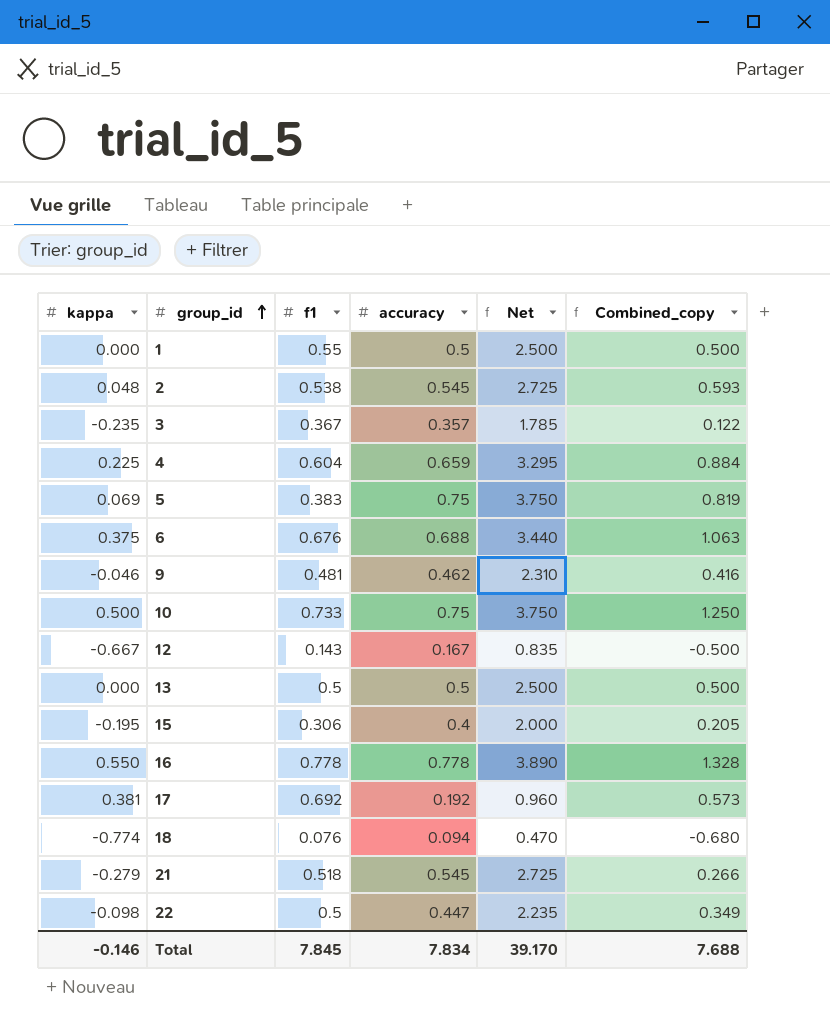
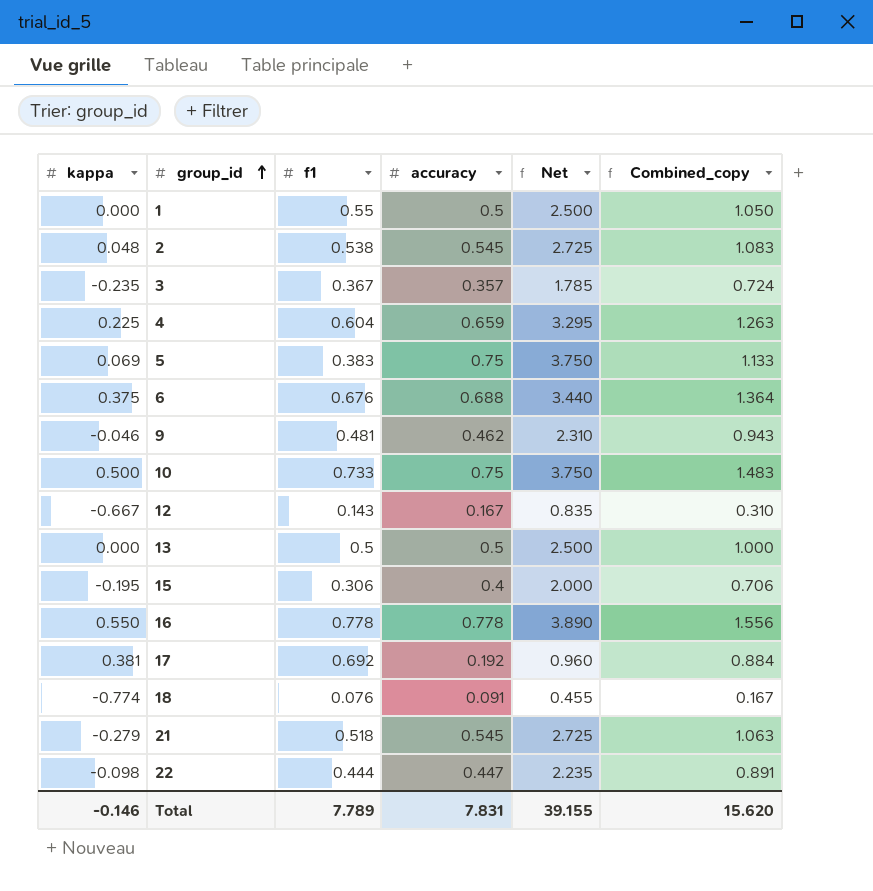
column Combined_copy | formula: [kappa] + [accuracy] -> [f1] + [accuracy]
18 | accuracy: 0.094 -> 0.091
18 | Net: 0.470 -> 0.455
22 | f1: 0.5 -> 0.444
Total | f1: 7.845 -> 7.789
Total | accuracy: 7.834 -> 7.831
Total | Net: 39.170 -> 39.155
Total | Combined_copy: 7.688 -> 15.620

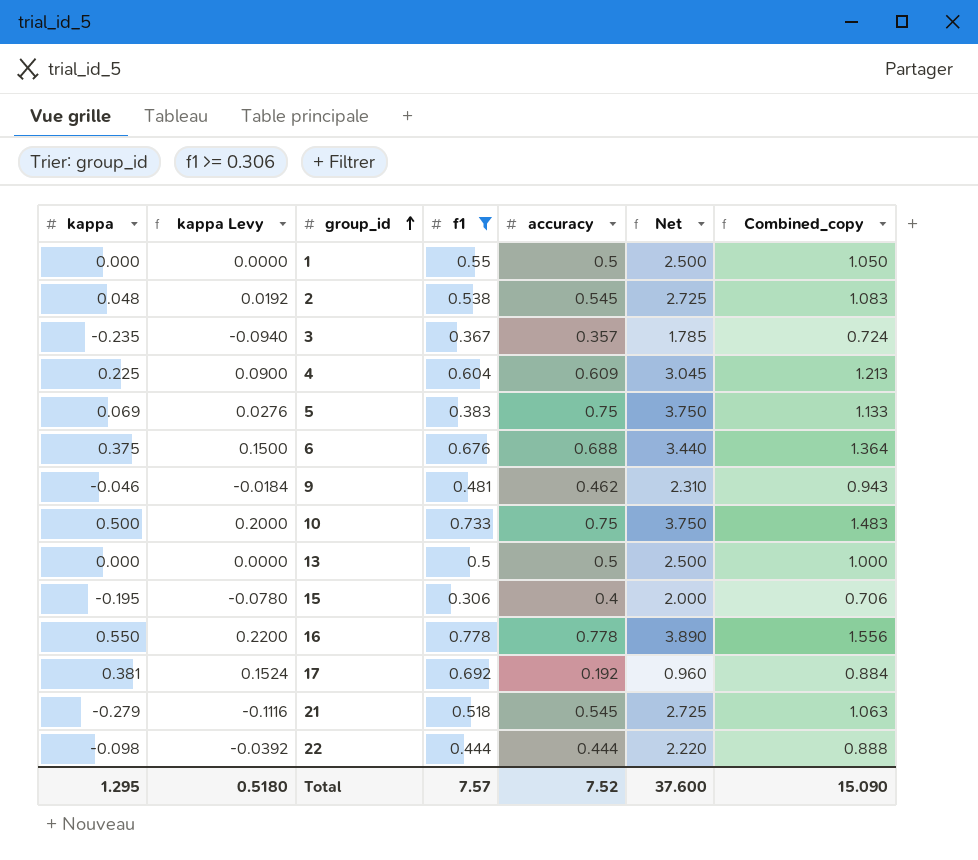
filter: none -> f1 >= 0.306
column kappa Levy | formula: none -> [kappa] * 0.4
4 | accuracy: 0.659 -> 0.609
4 | Net: 3.295 -> 3.045
4 | Combined_copy: 1.263 -> 1.213
22 | accuracy: 0.447 -> 0.444
22 | Net: 2.235 -> 2.220
22 | Combined_copy: 0.891 -> 0.888
Total | kappa: -0.146 -> 1.295
Total | f1: 7.789 -> 7.57
Total | accuracy: 7.831 -> 7.52
Total | Net: 39.155 -> 37.600
Total | Combined_copy: 15.620 -> 15.090

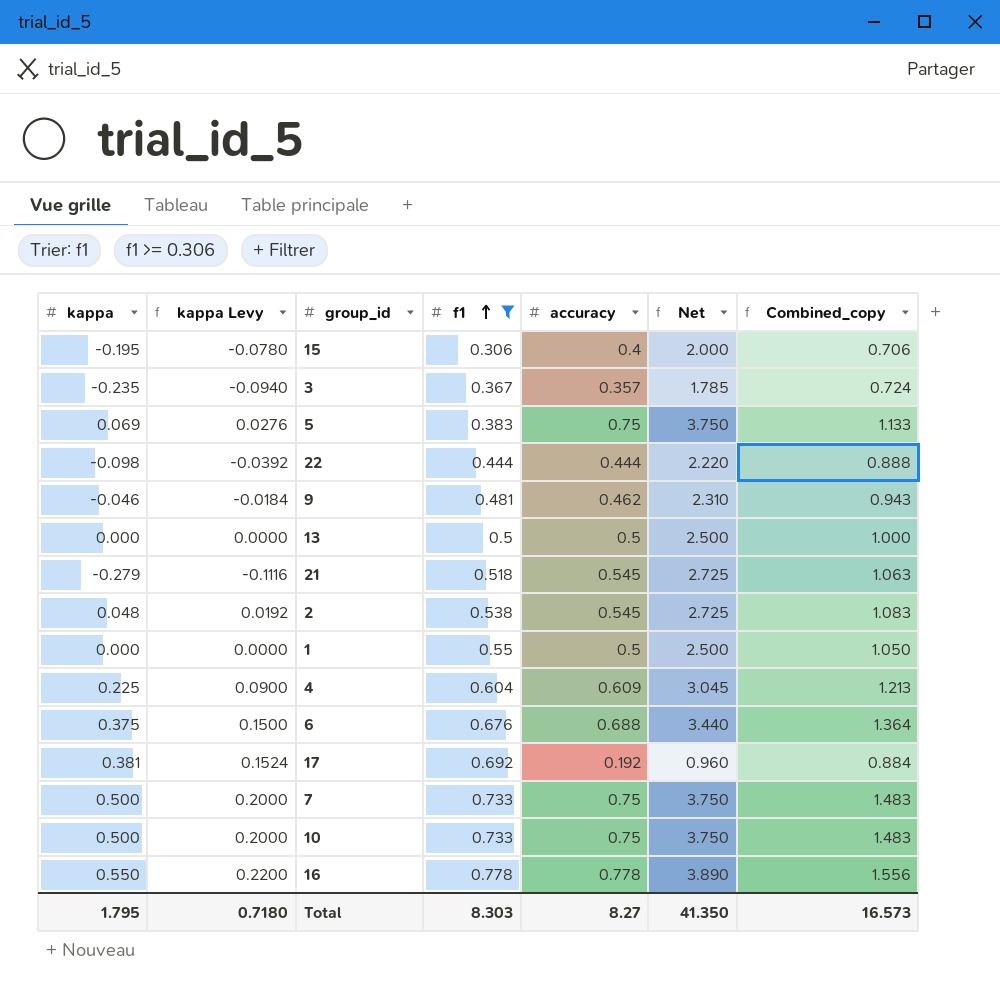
row order: group_id ascending -> f1 ascending
row 7: none -> 0.500 | 0.2000 | 0.733 | 0.75 | 3.750 | 1.483
Total | kappa: 1.295 -> 1.795
Total | kappa Levy: 0.5180 -> 0.7180
Total | f1: 7.57 -> 8.303
Total | accuracy: 7.52 -> 8.27
Total | Net: 37.600 -> 41.350
Total | Combined_copy: 15.090 -> 16.573

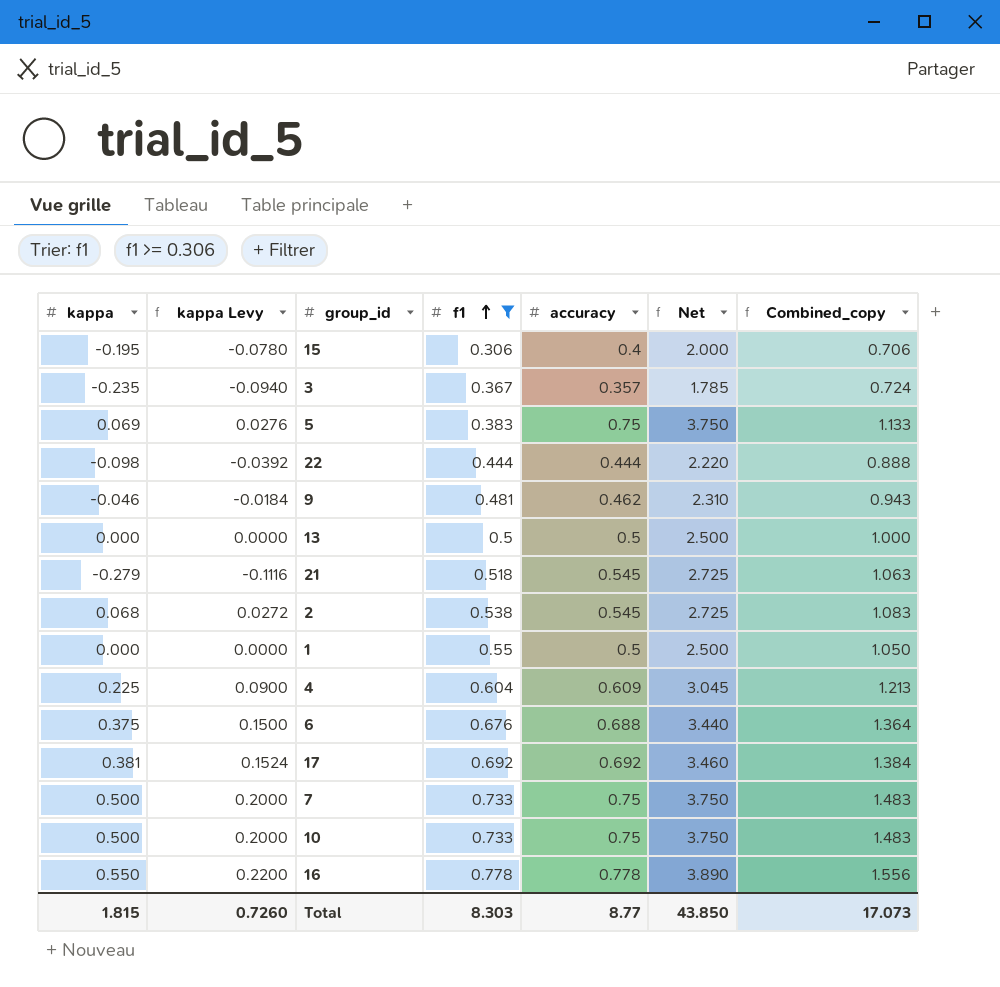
2 | kappa: 0.048 -> 0.068
2 | kappa Levy: 0.0192 -> 0.0272
17 | accuracy: 0.192 -> 0.692
17 | Net: 0.960 -> 3.460
17 | Combined_copy: 0.884 -> 1.384
Total | kappa: 1.795 -> 1.815
Total | kappa Levy: 0.7180 -> 0.7260
Total | accuracy: 8.27 -> 8.77
Total | Net: 41.350 -> 43.850
Total | Combined_copy: 16.573 -> 17.073

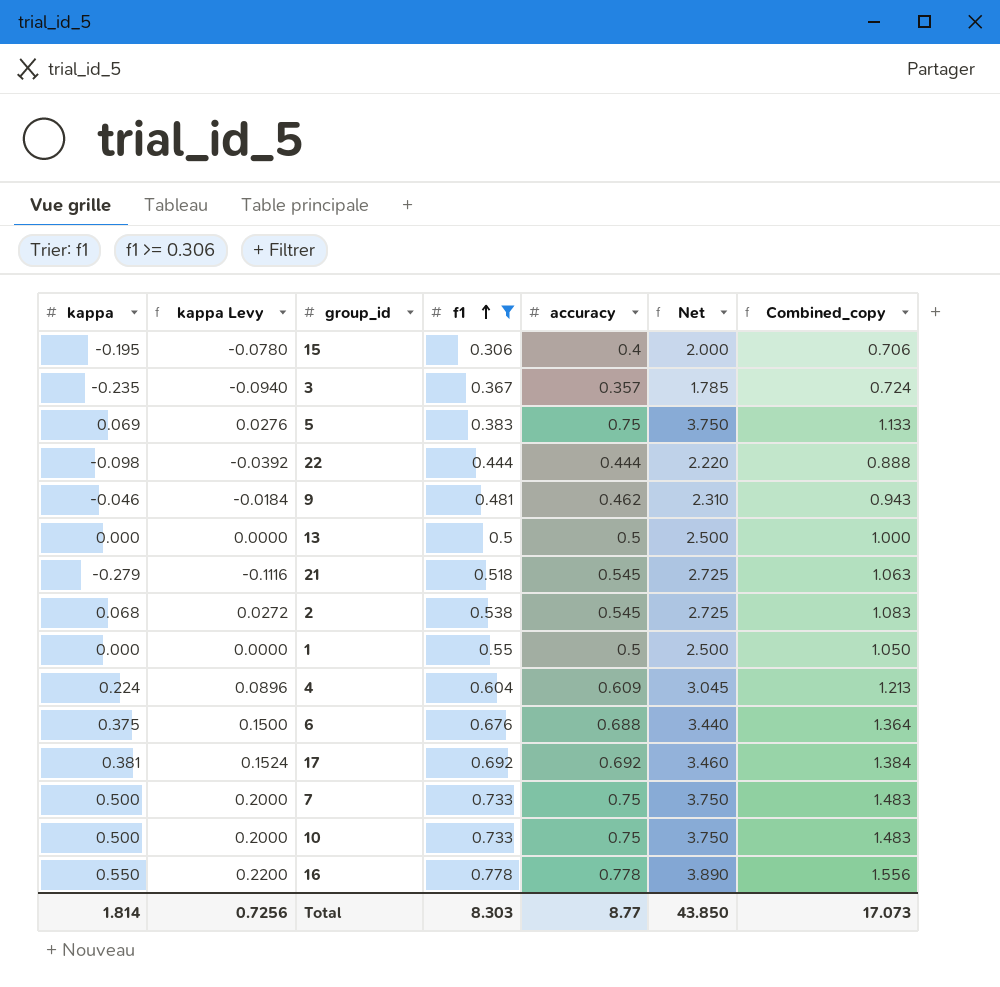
4 | kappa: 0.225 -> 0.224
4 | kappa Levy: 0.0900 -> 0.0896
Total | kappa: 1.815 -> 1.814
Total | kappa Levy: 0.7260 -> 0.7256

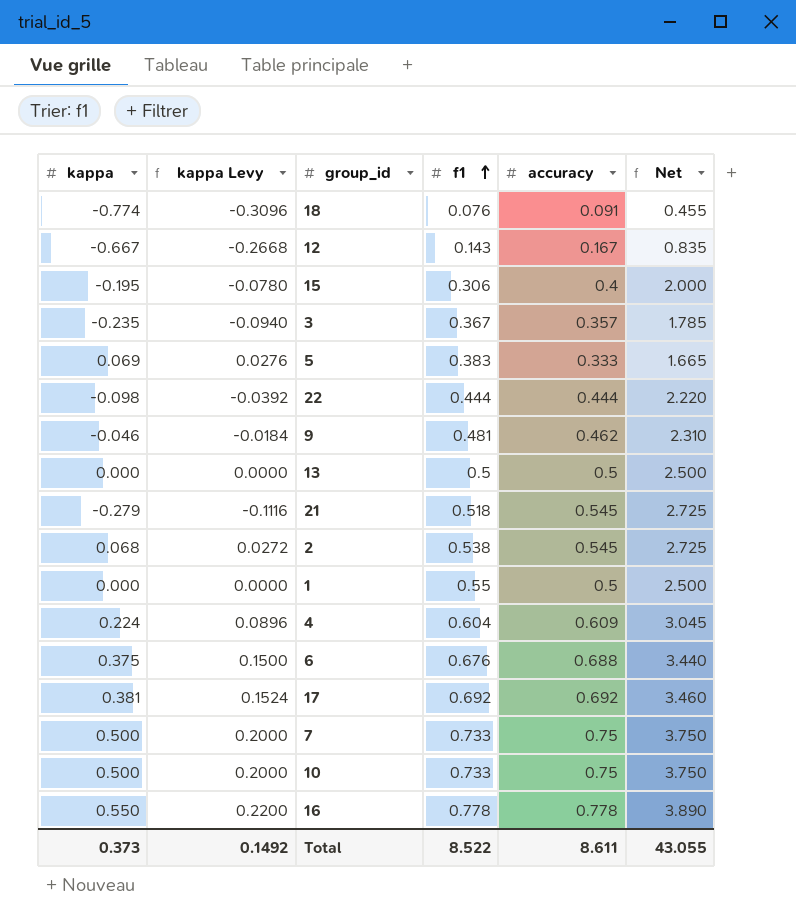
filter: f1 >= 0.306 -> none
column Combined_copy | formula: [f1] + [accuracy] -> none
5 | accuracy: 0.75 -> 0.333
5 | Net: 3.750 -> 1.665
Total | kappa: 1.814 -> 0.373
Total | kappa Levy: 0.7256 -> 0.1492
Total | f1: 8.303 -> 8.522
Total | accuracy: 8.77 -> 8.611
Total | Net: 43.850 -> 43.055

